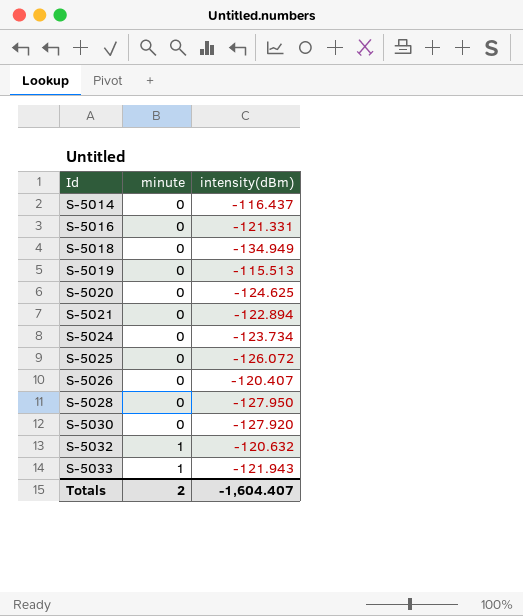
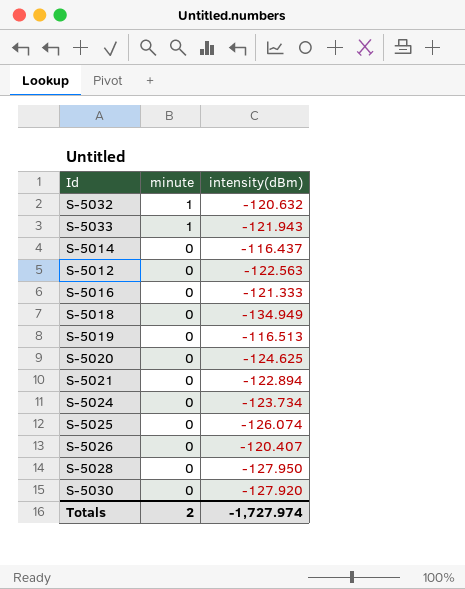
row order: Id ascending -> minute descending
row S-5012: none -> 0 | -122.563
S-5016 | intensity(dBm): -121.331 -> -121.333
S-5019 | intensity(dBm): -115.513 -> -116.513
S-5025 | intensity(dBm): -126.072 -> -126.074
Totals | intensity(dBm): -1,604.407 -> -1,727.974

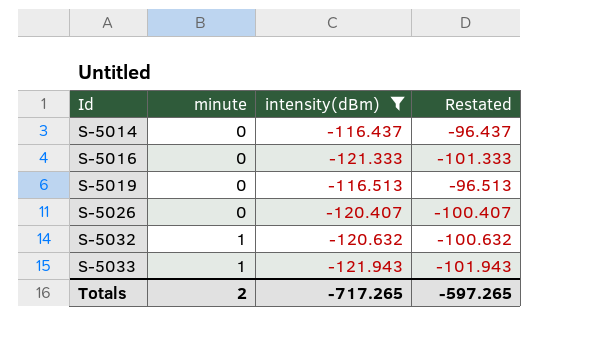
filter: none -> intensity(dBm) >= -121.943
row order: minute descending -> Id ascending
column Restated | formula: none -> [intensity(dBm)] + 20
Totals | intensity(dBm): -1,727.974 -> -717.265

